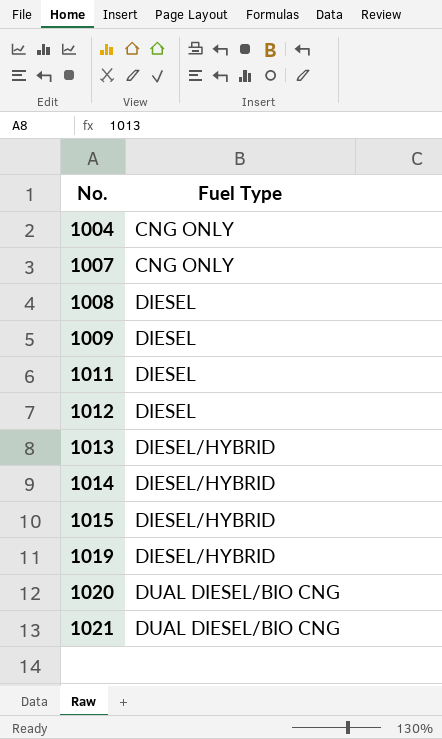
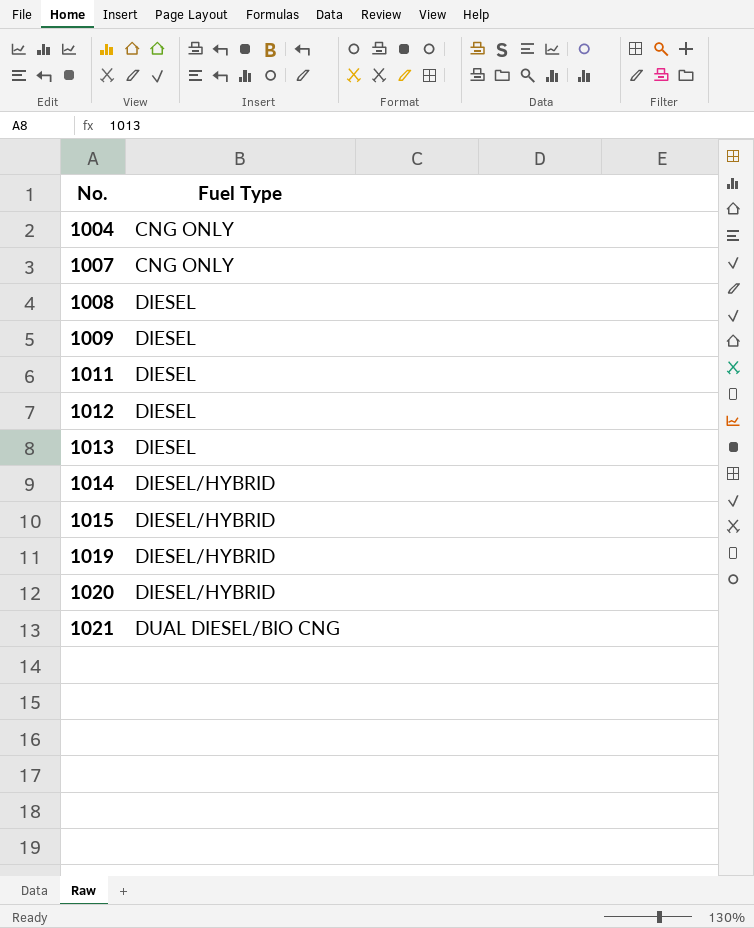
1013 | Fuel Type: DIESEL/HYBRID -> DIESEL
1020 | Fuel Type: DUAL DIESEL/BIO CNG -> DIESEL/HYBRID

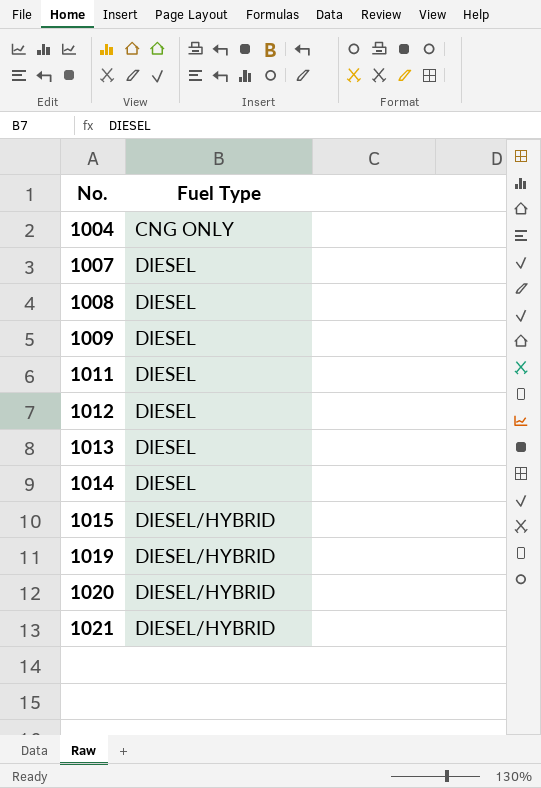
1007 | Fuel Type: CNG ONLY -> DIESEL
1014 | Fuel Type: DIESEL/HYBRID -> DIESEL
1021 | Fuel Type: DUAL DIESEL/BIO CNG -> DIESEL/HYBRID

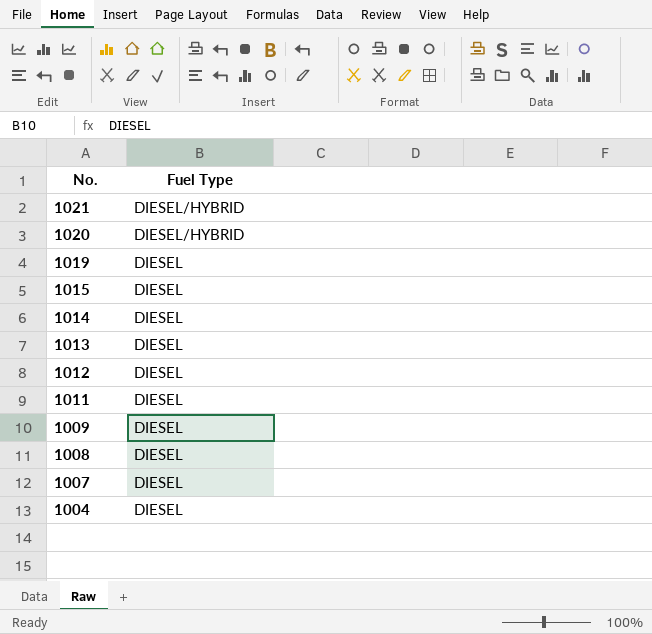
row order: No. ascending -> No. descending
1019 | Fuel Type: DIESEL/HYBRID -> DIESEL
1015 | Fuel Type: DIESEL/HYBRID -> DIESEL
1004 | Fuel Type: CNG ONLY -> DIESEL

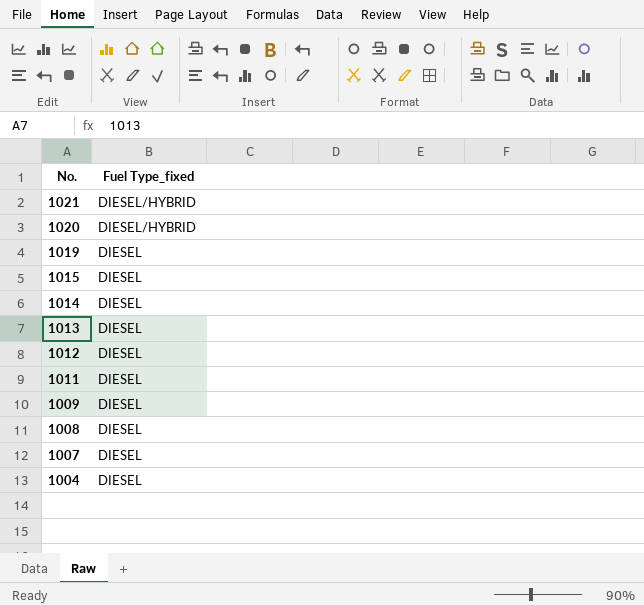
column name: Fuel Type -> Fuel Type_fixed

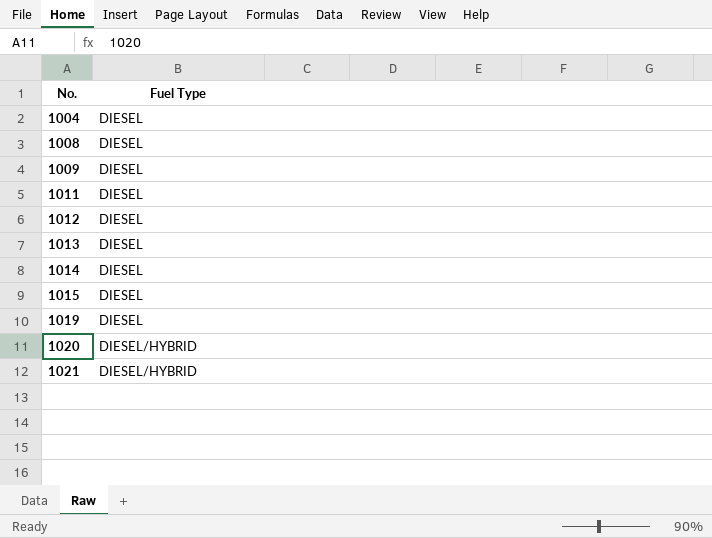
row order: No. descending -> No. ascending
column name: Fuel Type_fixed -> Fuel Type
row 1007: DIESEL -> none

